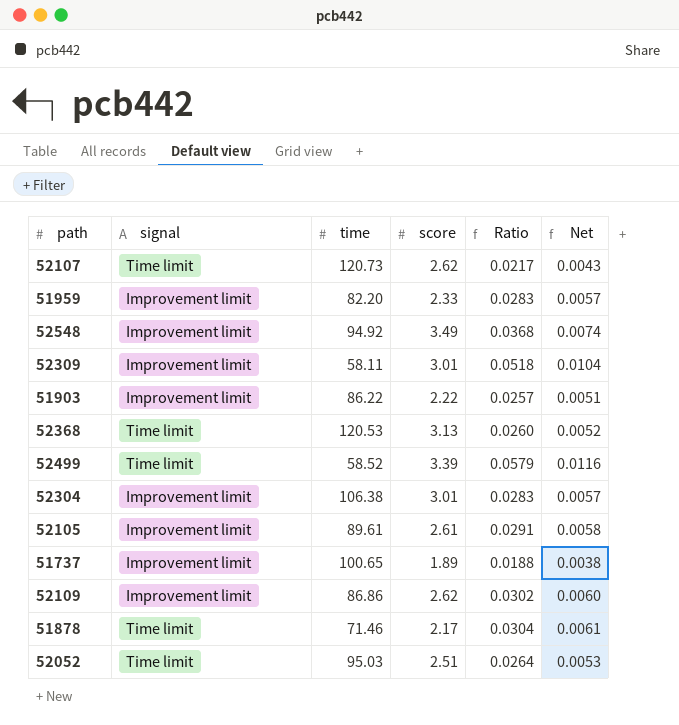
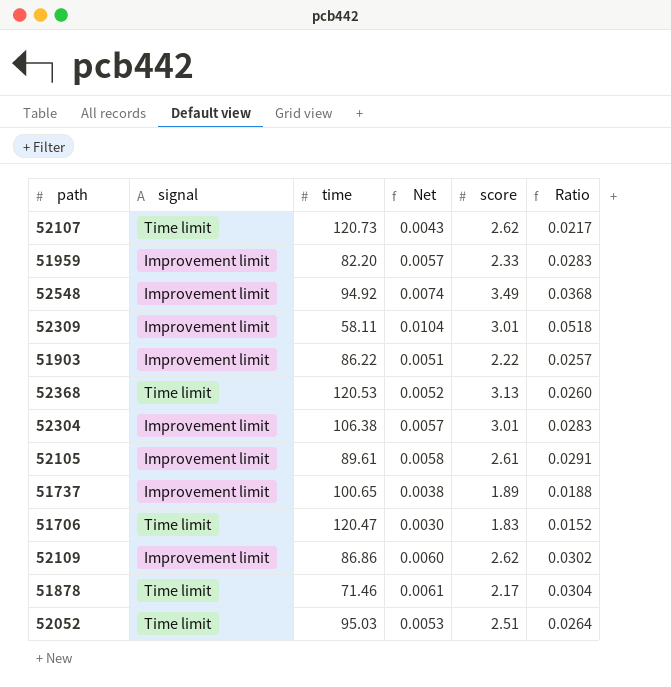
column Net | position: 6 -> 4
row 52499: Time limit | 58.52 | 3.39 | 0.0579 | 0.0116 -> none
row 51706: none -> Time limit | 120.47 | 0.0030 | 1.83 | 0.0152

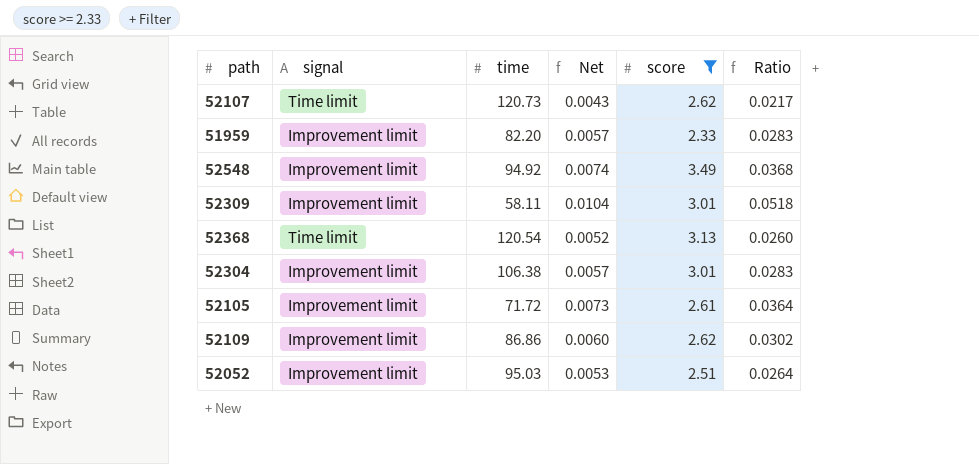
filter: none -> score >= 2.33
52368 | time: 120.53 -> 120.54
52105 | time: 89.61 -> 71.72
52105 | Net: 0.0058 -> 0.0073
52105 | Ratio: 0.0291 -> 0.0364
52052 | signal: Time limit -> Improvement limit

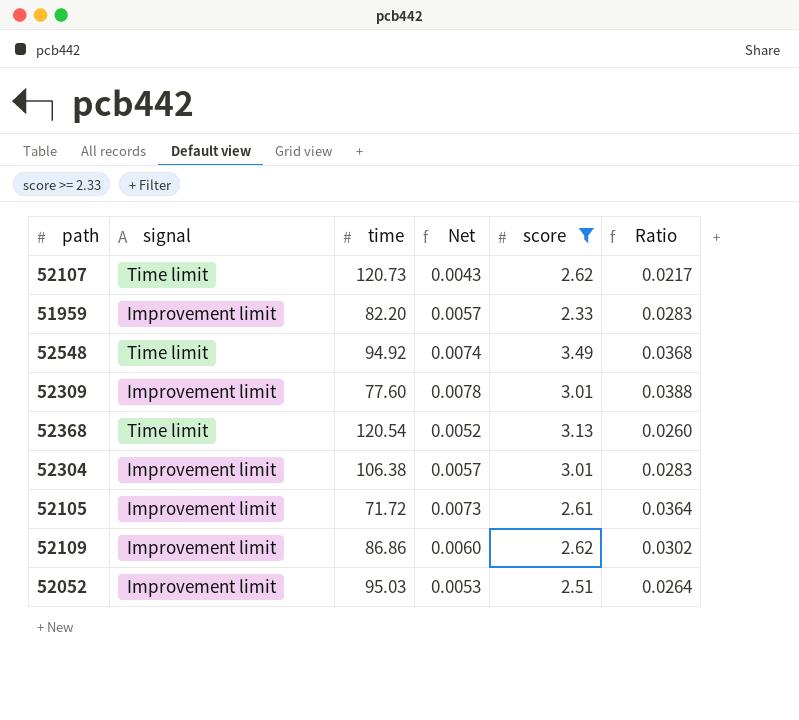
52548 | signal: Improvement limit -> Time limit
52309 | time: 58.11 -> 77.60
52309 | Net: 0.0104 -> 0.0078
52309 | Ratio: 0.0518 -> 0.0388

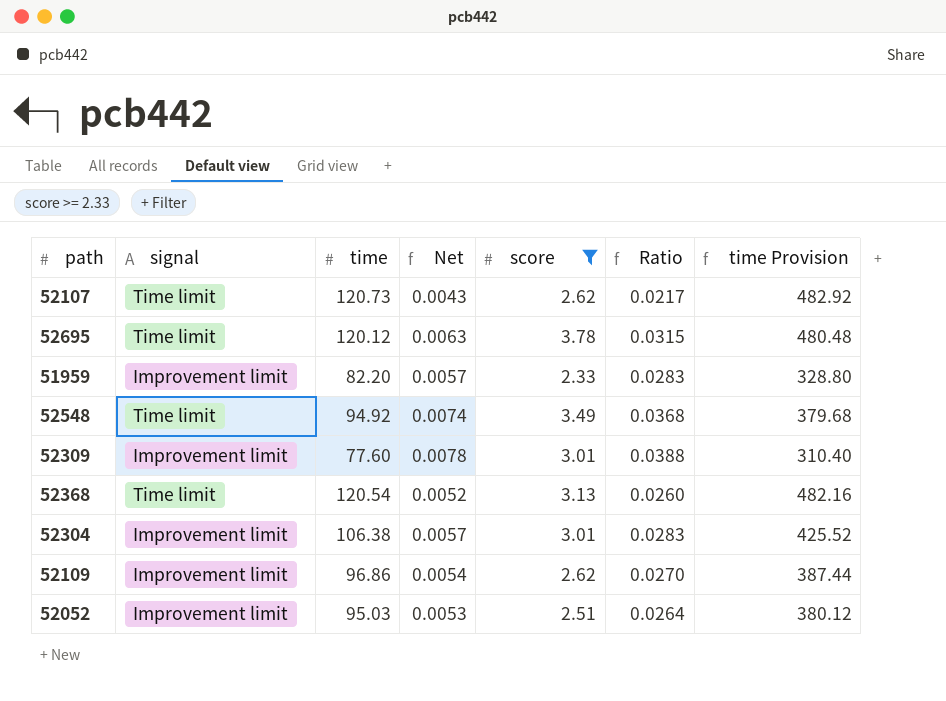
column time Provision | formula: none -> [time] * 4
row 52105: Improvement limit | 71.72 | 0.0073 | 2.61 | 0.0364 -> none
row 52695: none -> Time limit | 120.12 | 0.0063 | 3.78 | 0.0315 | 480.48
52109 | time: 86.86 -> 96.86
52109 | Net: 0.0060 -> 0.0054
52109 | Ratio: 0.0302 -> 0.0270

